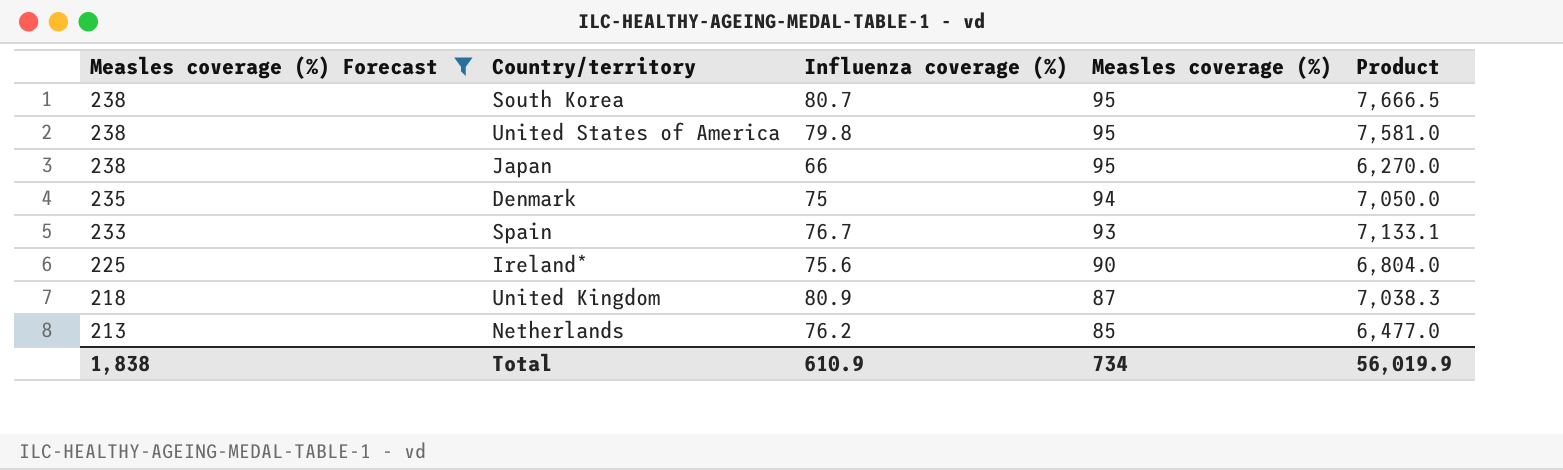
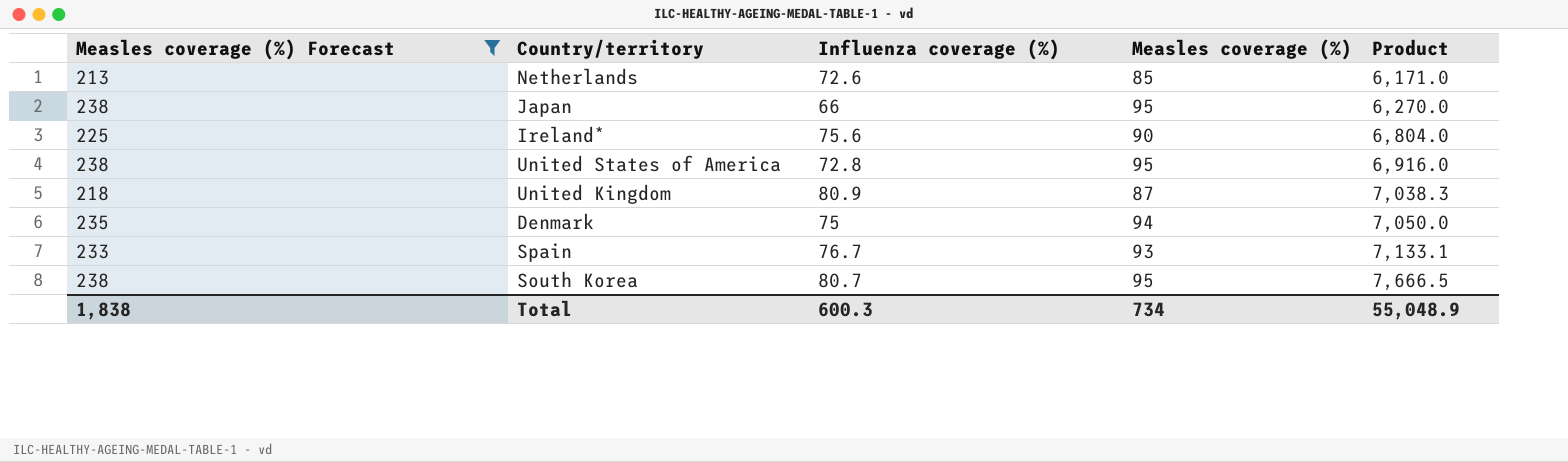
row order: Measles coverage (%) Forecast descending -> Product ascending
Netherlands | Influenza coverage (%): 76.2 -> 72.6
Netherlands | Product: 6,477.0 -> 6,171.0
United States of America | Influenza coverage (%): 79.8 -> 72.8
United States of America | Product: 7,581.0 -> 6,916.0
Total | Influenza coverage (%): 610.9 -> 600.3
Total | Product: 56,019.9 -> 55,048.9

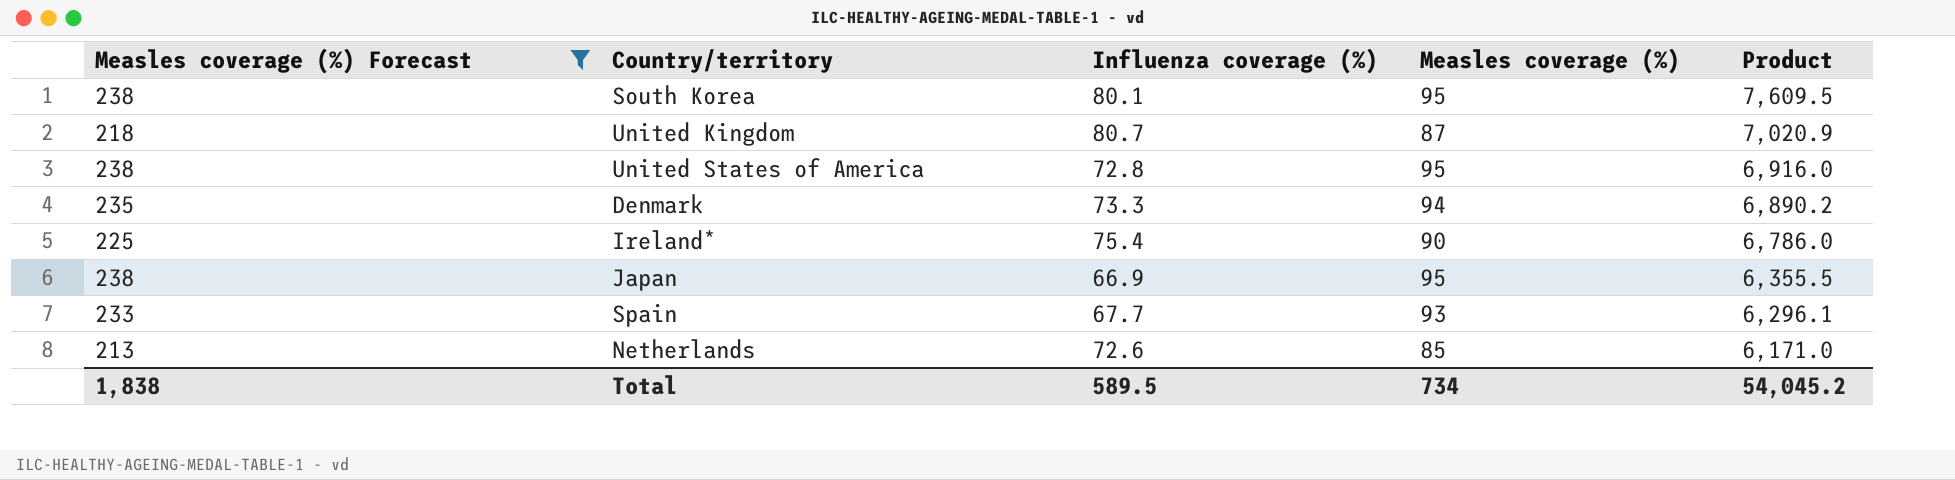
row order: Product ascending -> Product descending
South Korea | Influenza coverage (%): 80.7 -> 80.1
South Korea | Product: 7,666.5 -> 7,609.5
United Kingdom | Influenza coverage (%): 80.9 -> 80.7
United Kingdom | Product: 7,038.3 -> 7,020.9
Denmark | Influenza coverage (%): 75 -> 73.3
Denmark | Product: 7,050.0 -> 6,890.2
Ireland* | Influenza coverage (%): 75.6 -> 75.4
Ireland* | Product: 6,804.0 -> 6,786.0
Japan | Influenza coverage (%): 66 -> 66.9
Japan | Product: 6,270.0 -> 6,355.5
Spain | Influenza coverage (%): 76.7 -> 67.7
Spain | Product: 7,133.1 -> 6,296.1
Total | Influenza coverage (%): 600.3 -> 589.5
Total | Product: 55,048.9 -> 54,045.2

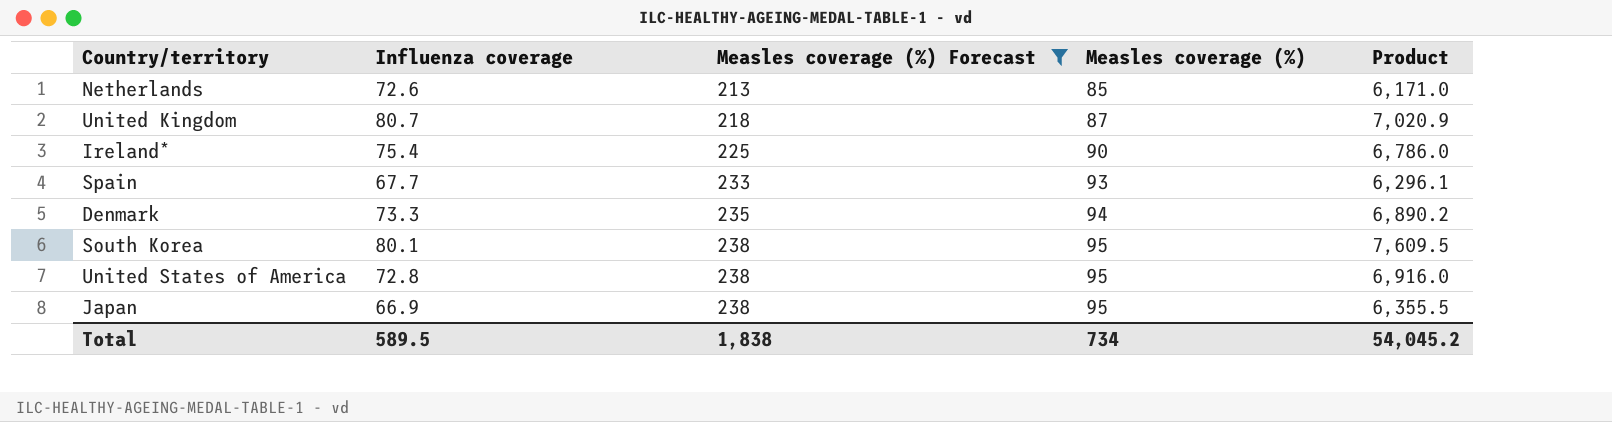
row order: Product descending -> Measles coverage (%) Forecast ascending
column name: Influenza coverage (%) -> Influenza coverage
column Measles coverage (%) Forecast | position: 1 -> 3

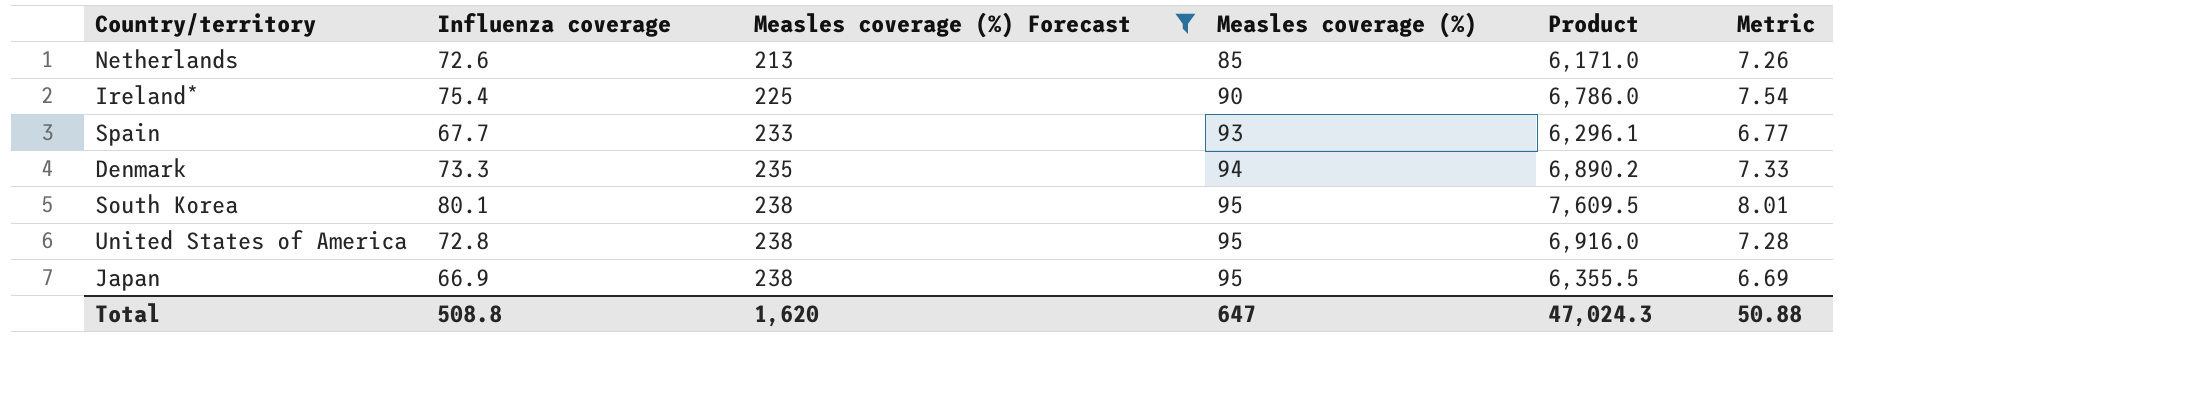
column Metric | formula: none -> [Influenza coverage] * 0.1
row United Kingdom: 80.7 | 218 | 87 | 7,020.9 -> none
Total | Influenza coverage: 589.5 -> 508.8
Total | Measles coverage (%) Forecast: 1,838 -> 1,620
Total | Measles coverage (%): 734 -> 647
Total | Product: 54,045.2 -> 47,024.3

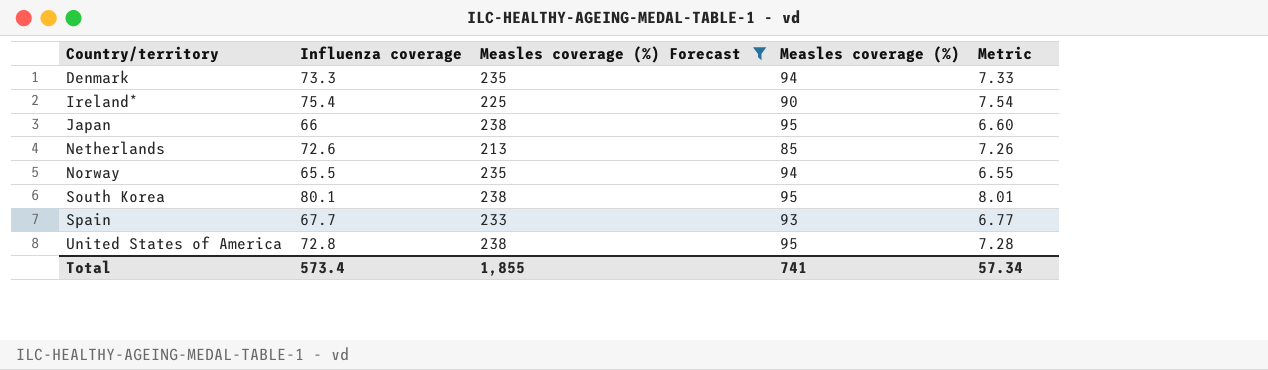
row order: Measles coverage (%) Forecast ascending -> Country/territory ascending
column Product | formula: [Influenza coverage] * [Measles coverage (%)] -> none
Japan | Influenza coverage: 66.9 -> 66
Japan | Metric: 6.69 -> 6.60
row Norway: none -> 65.5 | 235 | 94 | 6.55
Total | Influenza coverage: 508.8 -> 573.4
Total | Measles coverage (%) Forecast: 1,620 -> 1,855
Total | Measles coverage (%): 647 -> 741
Total | Metric: 50.88 -> 57.34

